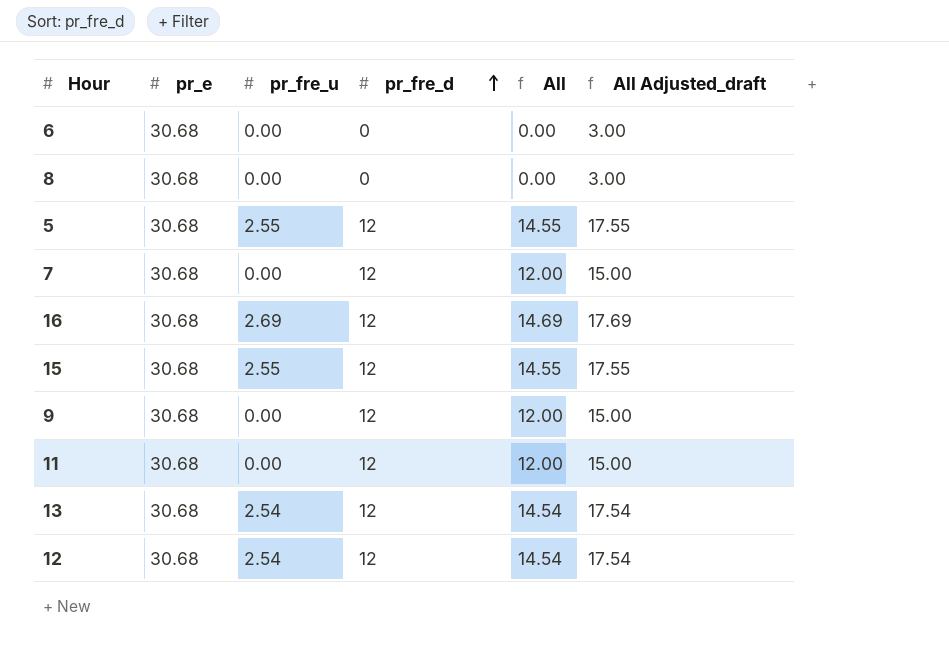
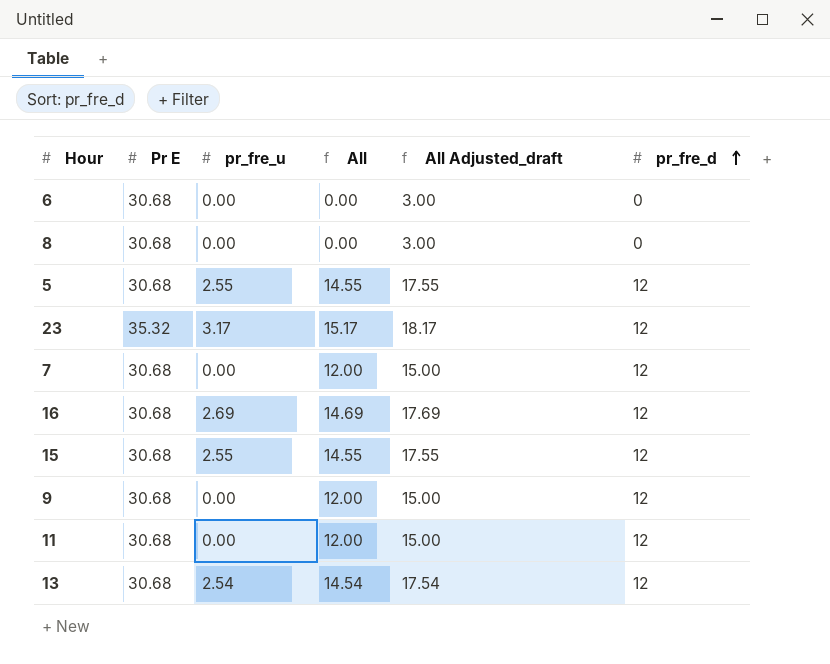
column name: pr_e -> Pr E
column pr_fre_d | position: 4 -> 6
row 12: 30.68 | 2.54 | 12 | 14.54 | 17.54 -> none
row 23: none -> 35.32 | 3.17 | 15.17 | 18.17 | 12

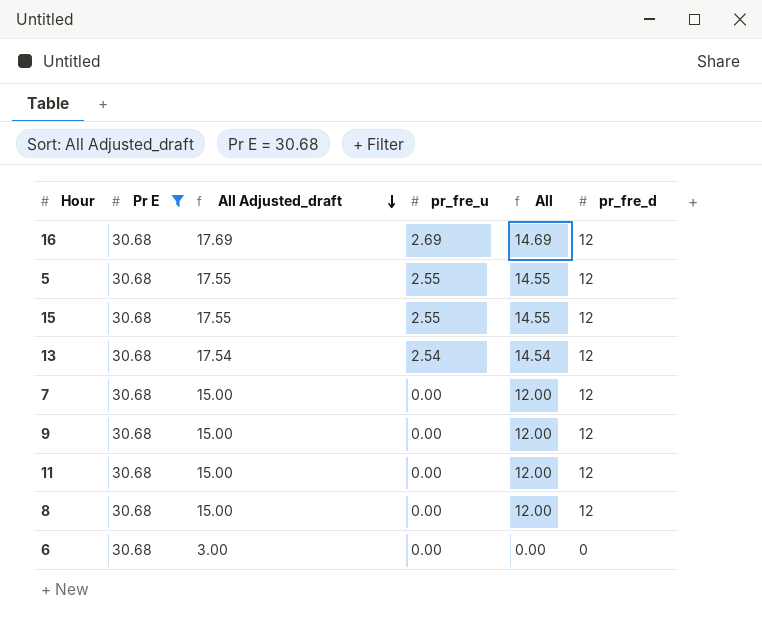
filter: none -> Pr E = 30.68
row order: pr_fre_d ascending -> All Adjusted_draft descending
column All Adjusted_draft | position: 5 -> 3
8 | All Adjusted_draft: 3.00 -> 15.00
8 | All: 0.00 -> 12.00
8 | pr_fre_d: 0 -> 12

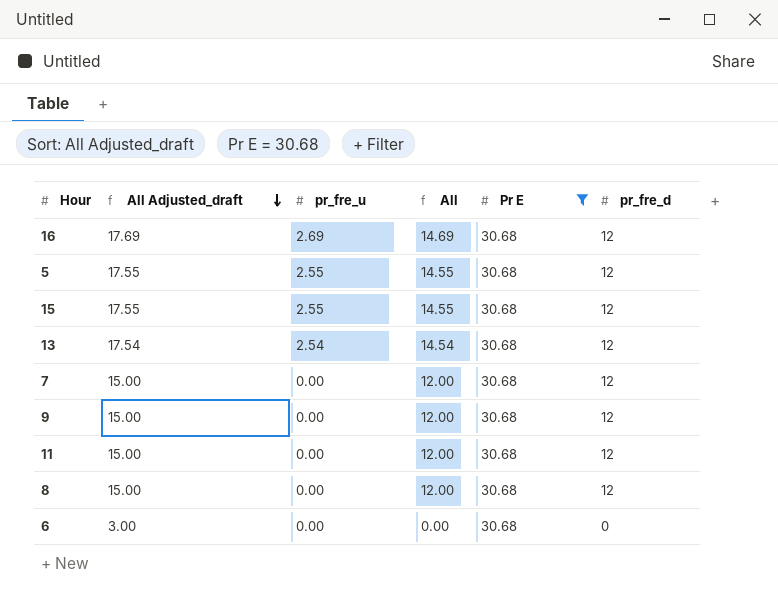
column Pr E | position: 2 -> 5

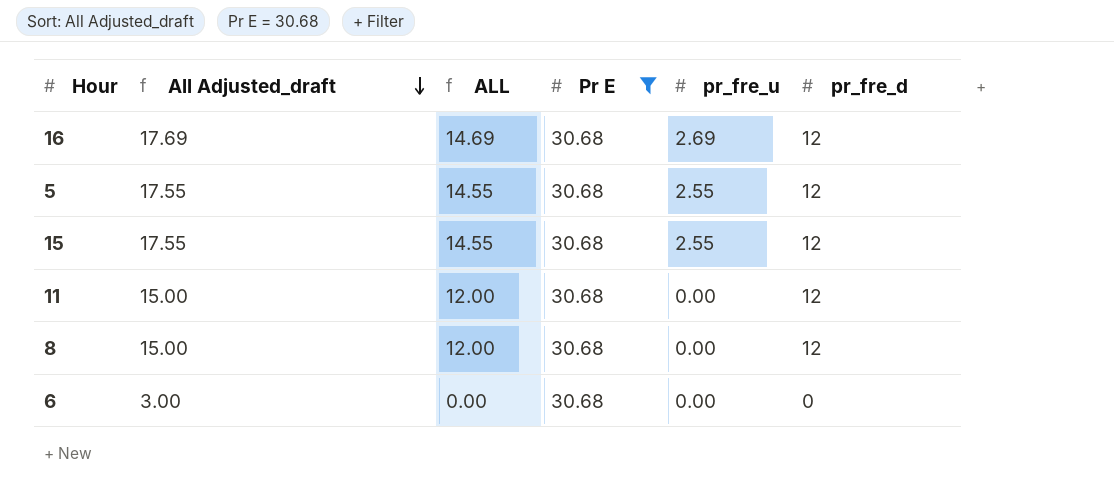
column name: All -> ALL
column pr_fre_u | position: 3 -> 5
row 13: 17.54 | 2.54 | 14.54 | 30.68 | 12 -> none
row 7: 15.00 | 0.00 | 12.00 | 30.68 | 12 -> none
row 9: 15.00 | 0.00 | 12.00 | 30.68 | 12 -> none

